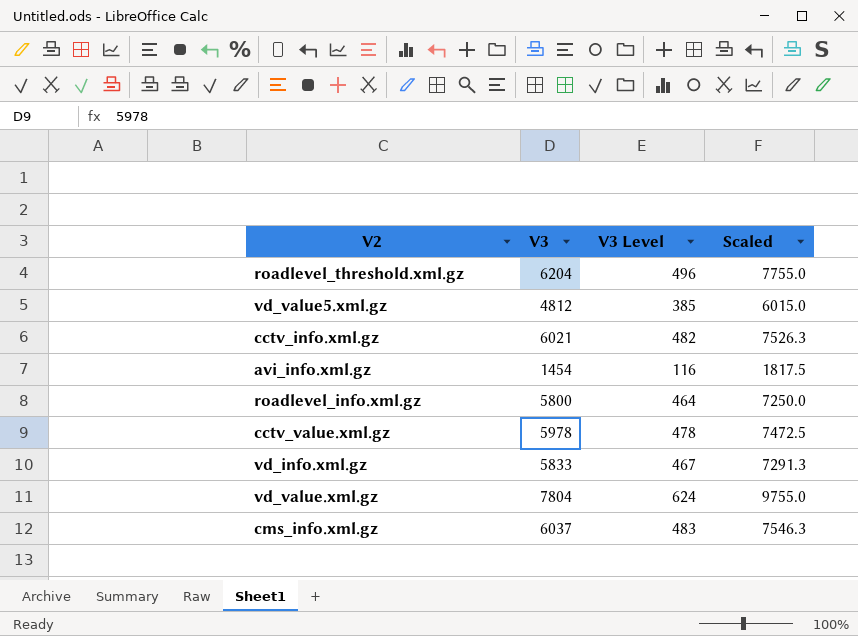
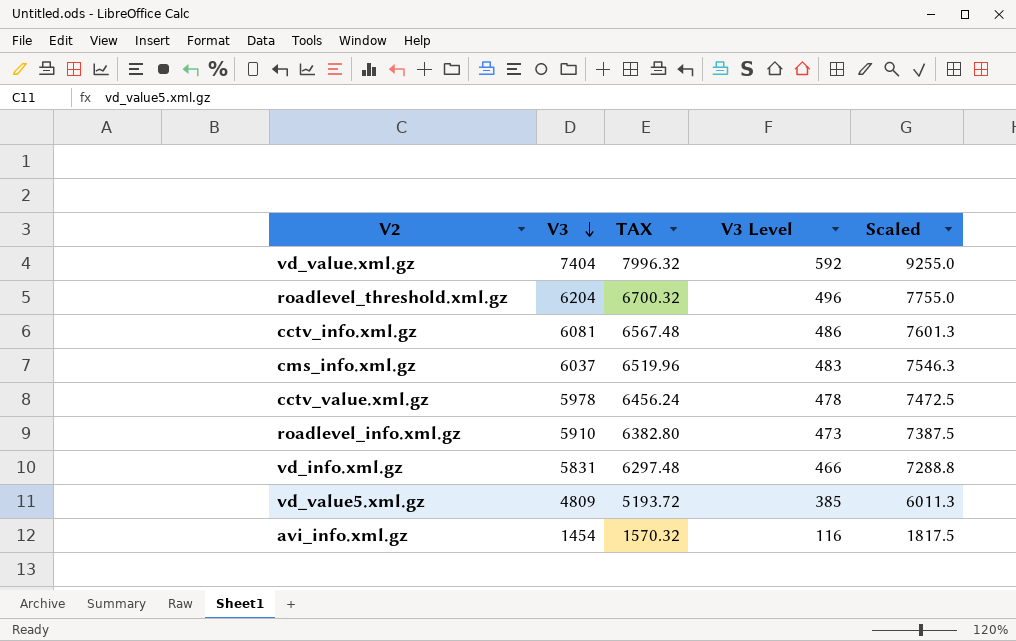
row order: none -> V3 descending
column TAX | formula: none -> [V3] * 1.08
vd_value.xml.gz | V3: 7804 -> 7404
vd_value.xml.gz | V3 Level: 624 -> 592
vd_value.xml.gz | Scaled: 9755.0 -> 9255.0
cctv_info.xml.gz | V3: 6021 -> 6081
cctv_info.xml.gz | V3 Level: 482 -> 486
cctv_info.xml.gz | Scaled: 7526.3 -> 7601.3
roadlevel_info.xml.gz | V3: 5800 -> 5910
roadlevel_info.xml.gz | V3 Level: 464 -> 473
roadlevel_info.xml.gz | Scaled: 7250.0 -> 7387.5
vd_info.xml.gz | V3: 5833 -> 5831
vd_info.xml.gz | V3 Level: 467 -> 466
vd_info.xml.gz | Scaled: 7291.3 -> 7288.8
vd_value5.xml.gz | V3: 4812 -> 4809
vd_value5.xml.gz | Scaled: 6015.0 -> 6011.3

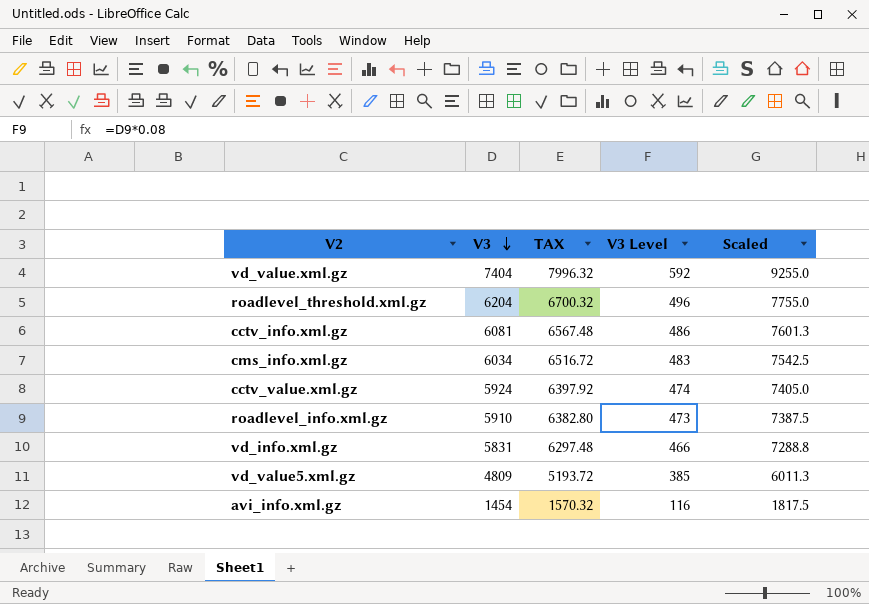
cms_info.xml.gz | V3: 6037 -> 6034
cms_info.xml.gz | TAX: 6519.96 -> 6516.72
cms_info.xml.gz | Scaled: 7546.3 -> 7542.5
cctv_value.xml.gz | V3: 5978 -> 5924
cctv_value.xml.gz | TAX: 6456.24 -> 6397.92
cctv_value.xml.gz | V3 Level: 478 -> 474
cctv_value.xml.gz | Scaled: 7472.5 -> 7405.0

